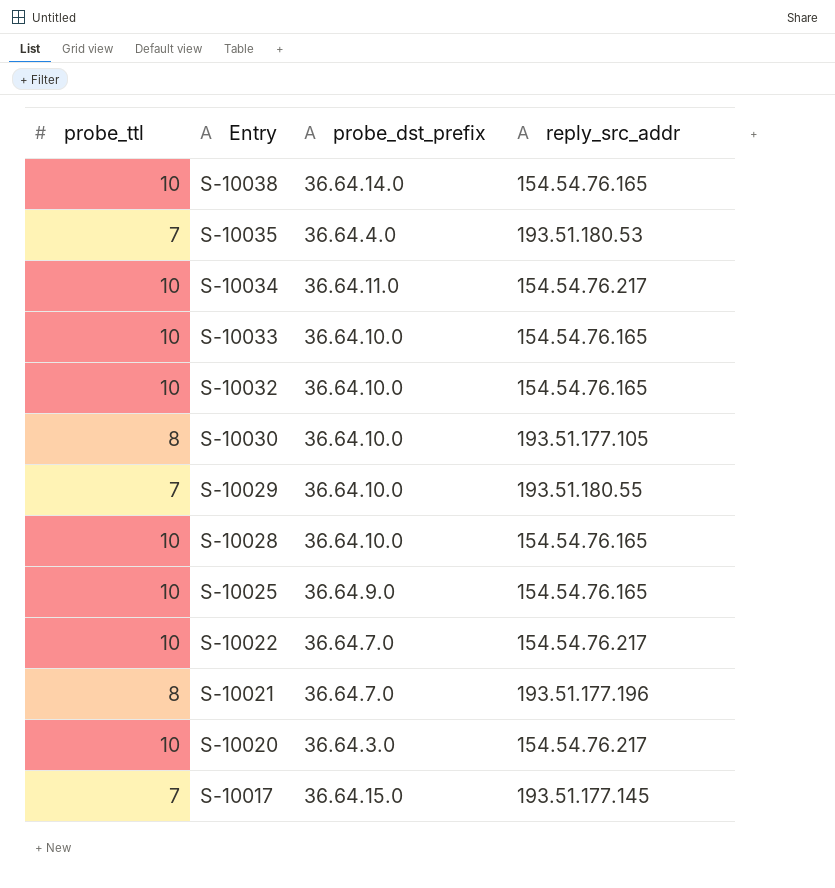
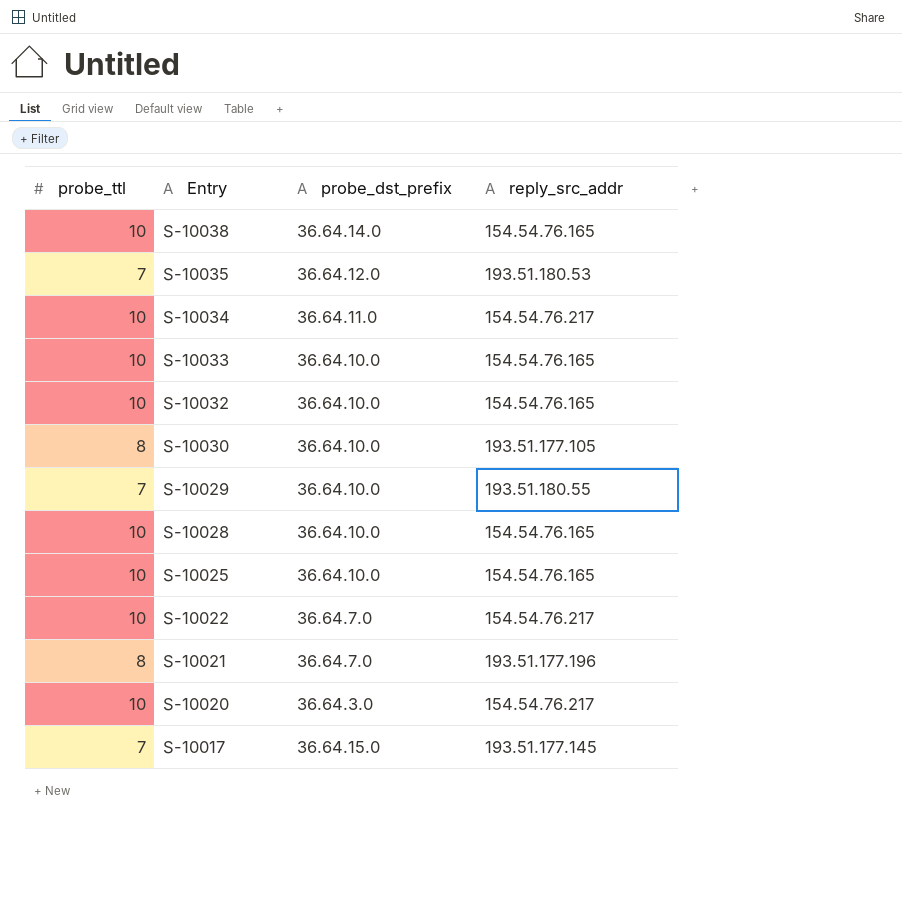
S-10035 | probe_dst_prefix: 36.64.4.0 -> 36.64.12.0
S-10025 | probe_dst_prefix: 36.64.9.0 -> 36.64.10.0

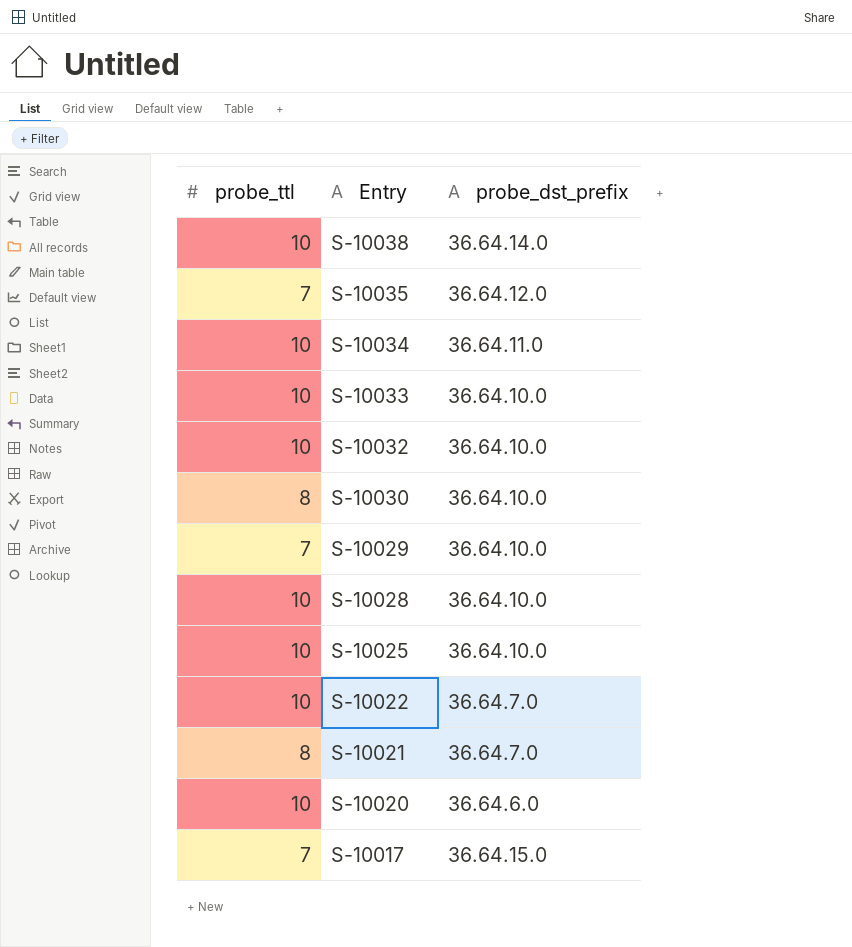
column reply_src_addr | position: 4 -> none
S-10020 | probe_dst_prefix: 36.64.3.0 -> 36.64.6.0

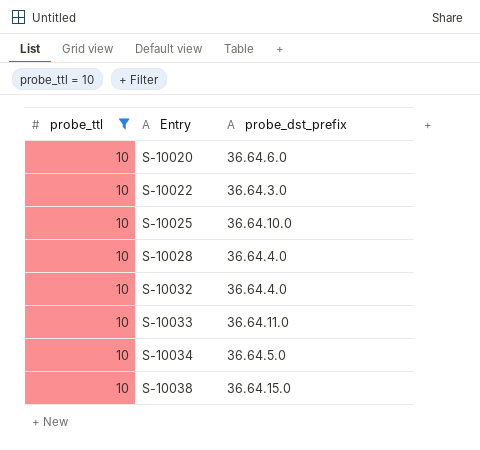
filter: none -> probe_ttl = 10
row order: Entry descending -> Entry ascending
S-10022 | probe_dst_prefix: 36.64.7.0 -> 36.64.3.0
S-10028 | probe_dst_prefix: 36.64.10.0 -> 36.64.4.0
S-10032 | probe_dst_prefix: 36.64.10.0 -> 36.64.4.0
S-10033 | probe_dst_prefix: 36.64.10.0 -> 36.64.11.0
S-10034 | probe_dst_prefix: 36.64.11.0 -> 36.64.5.0
S-10038 | probe_dst_prefix: 36.64.14.0 -> 36.64.15.0

